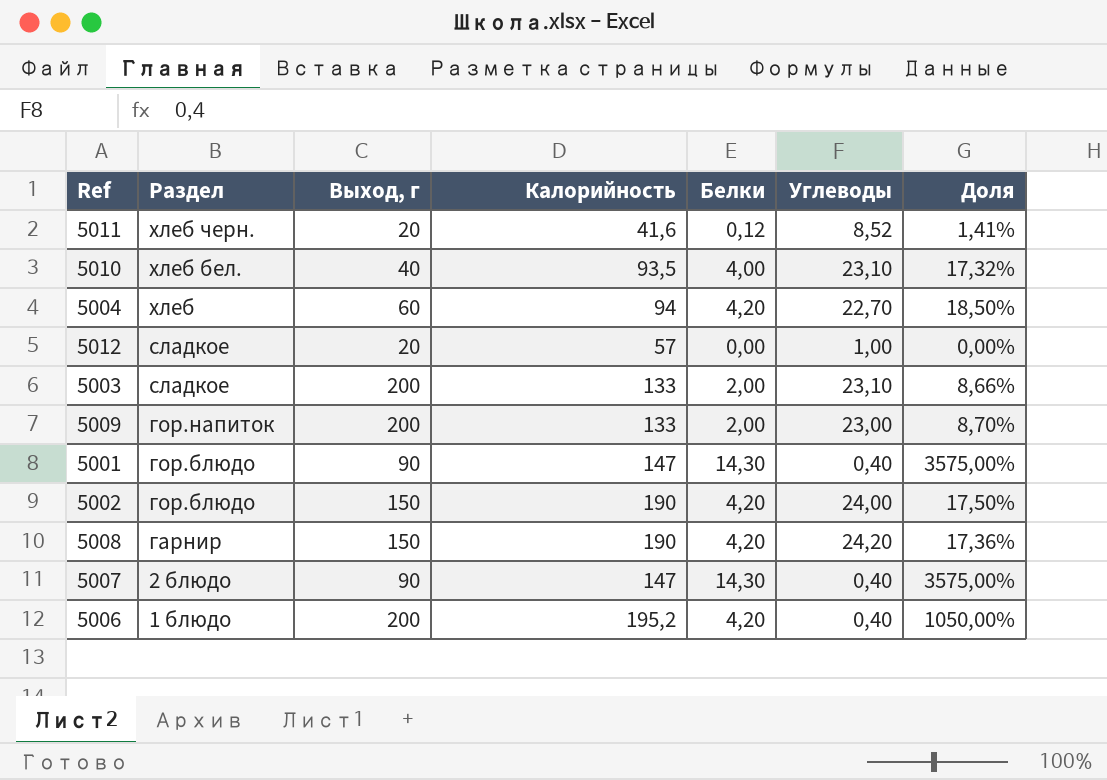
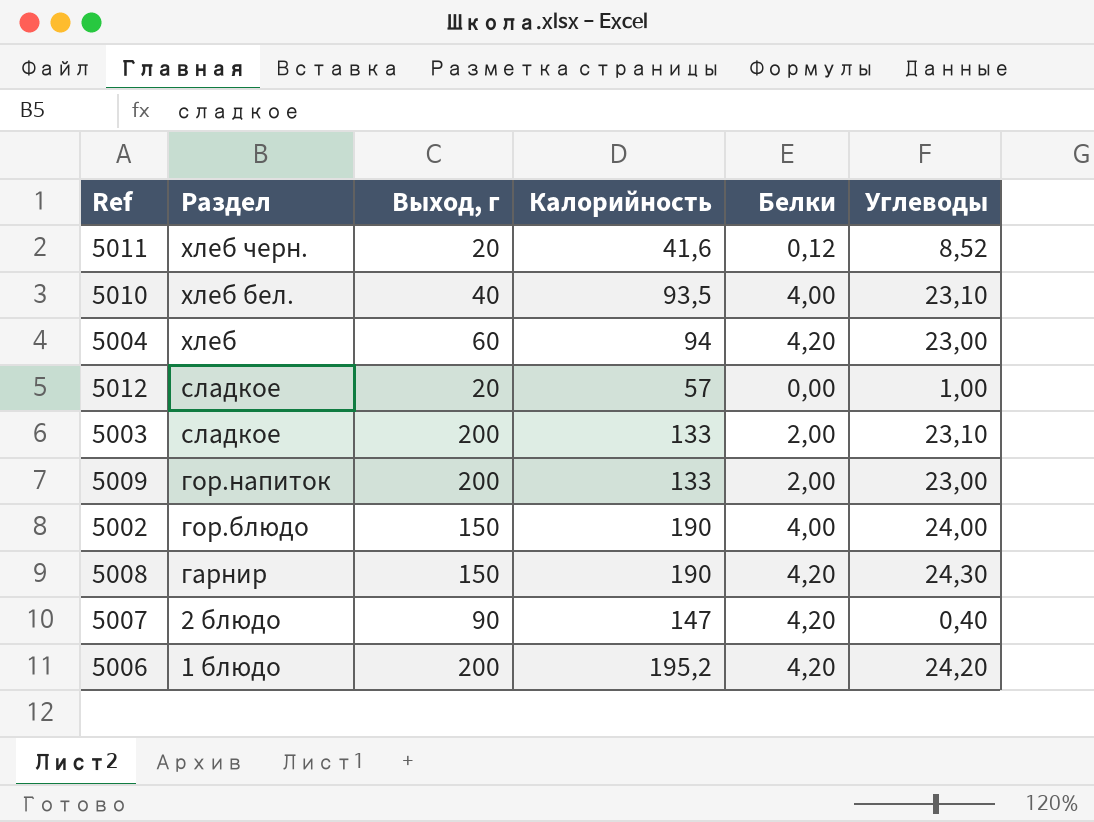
column Доля | formula: [Белки] / [Углеводы] -> none
row 5001: гор.блюдо | 90 | 147 | 14,30 | 0,40 | 3575,00% -> none
5004 | Углеводы: 22,70 -> 23,00
5002 | Белки: 4,20 -> 4,00
5008 | Углеводы: 24,20 -> 24,30
5007 | Белки: 14,30 -> 4,20
5006 | Углеводы: 0,40 -> 24,20

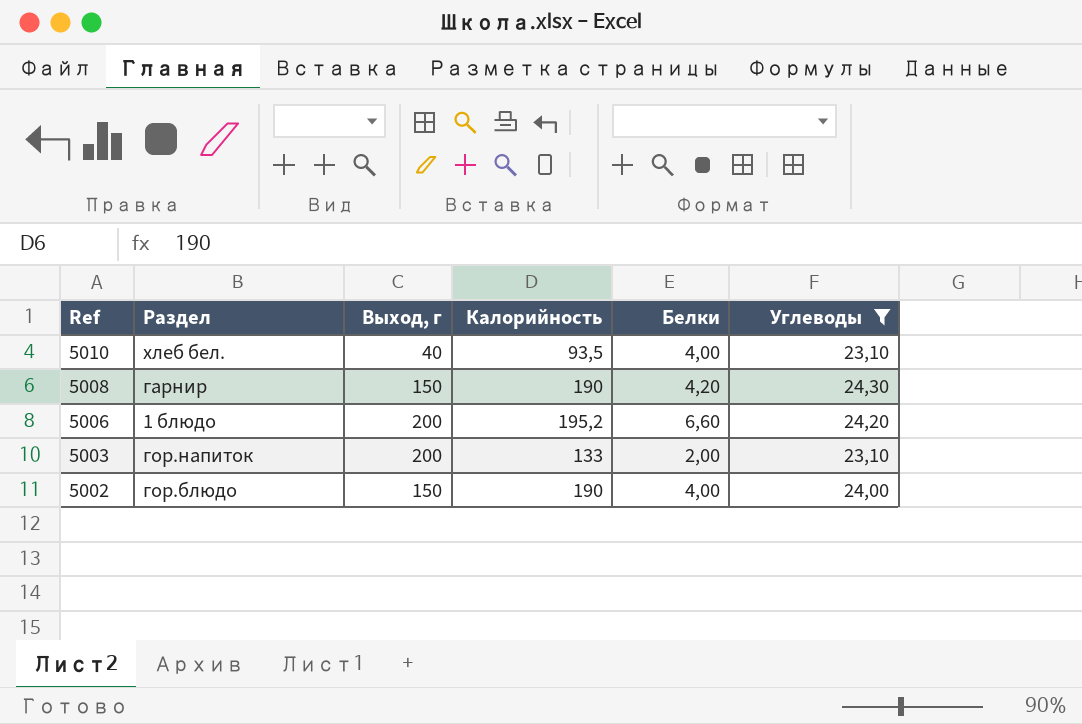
filter: none -> Углеводы >= 23,10
row order: Раздел descending -> Ref descending
5006 | Белки: 4,20 -> 6,60
5003 | Раздел: сладкое -> гор.напиток

